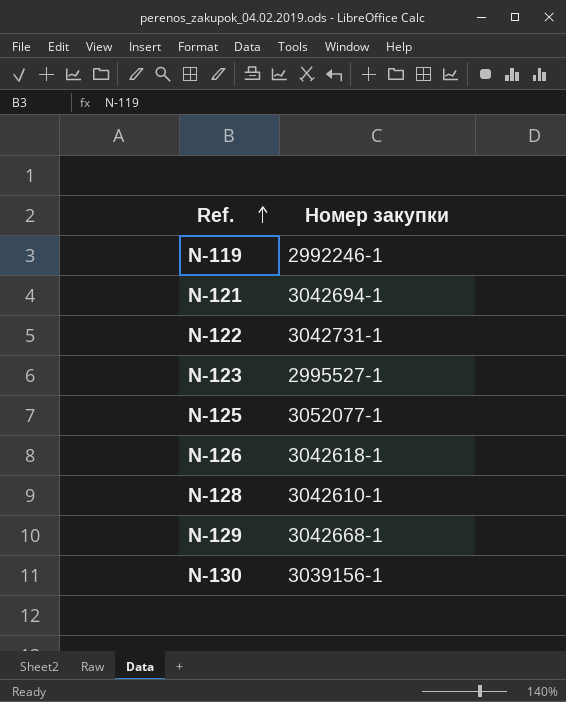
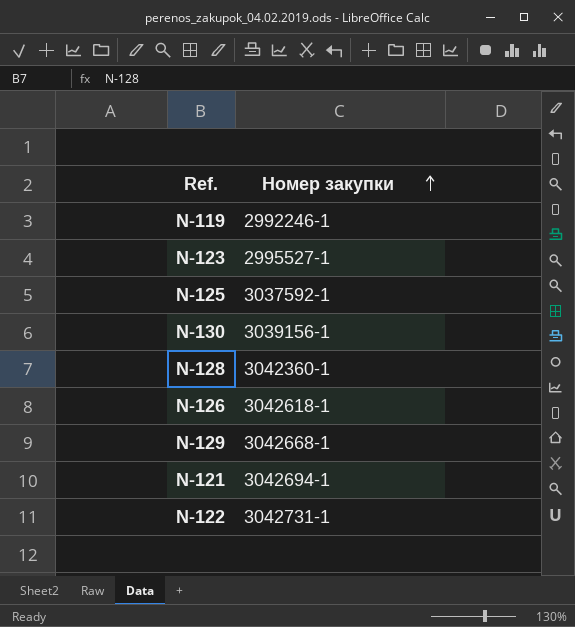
row order: Ref. ascending -> Номер закупки ascending
N-125 | Номер закупки: 3052077-1 -> 3037592-1
N-128 | Номер закупки: 3042610-1 -> 3042360-1

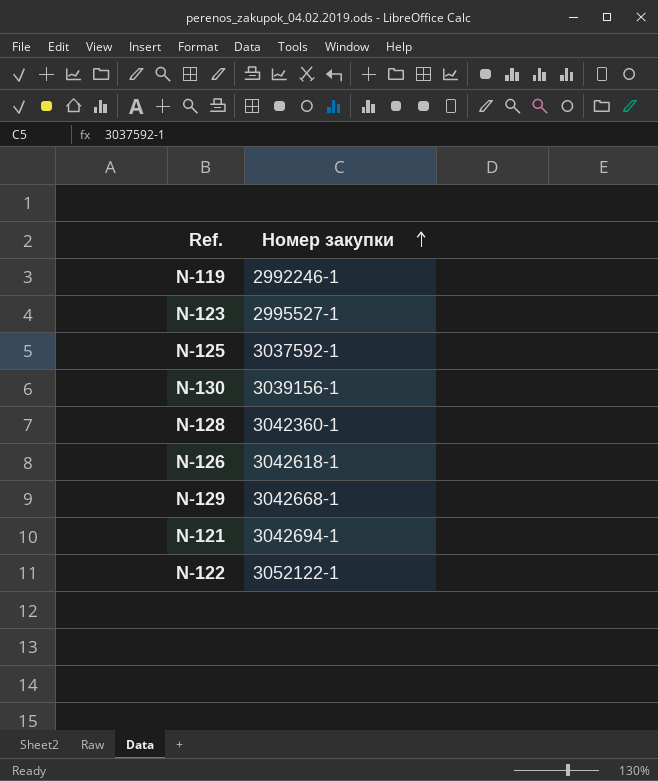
N-122 | Номер закупки: 3042731-1 -> 3052122-1

